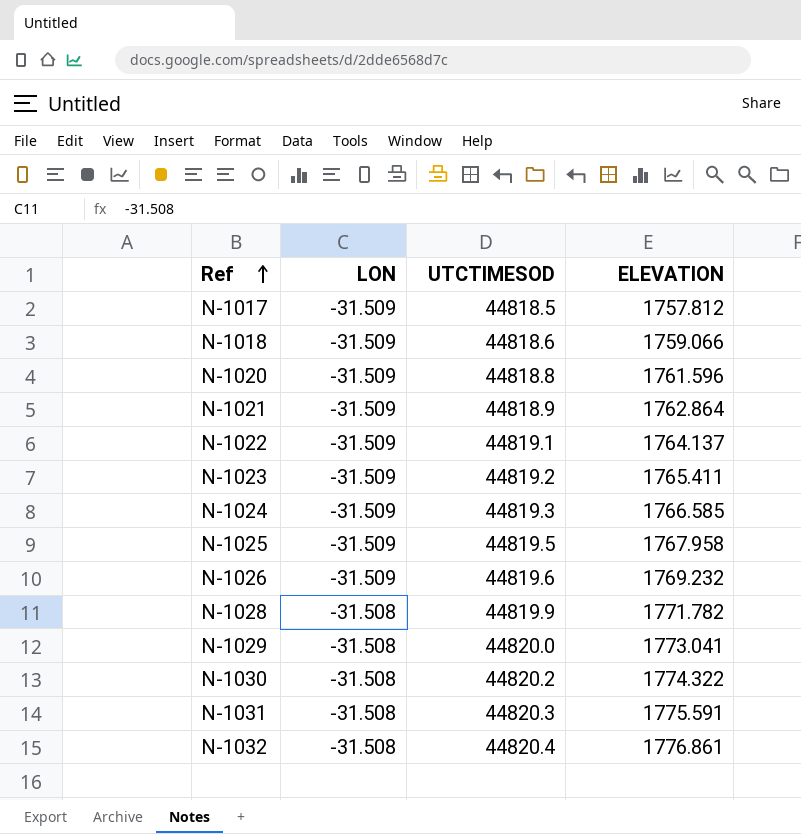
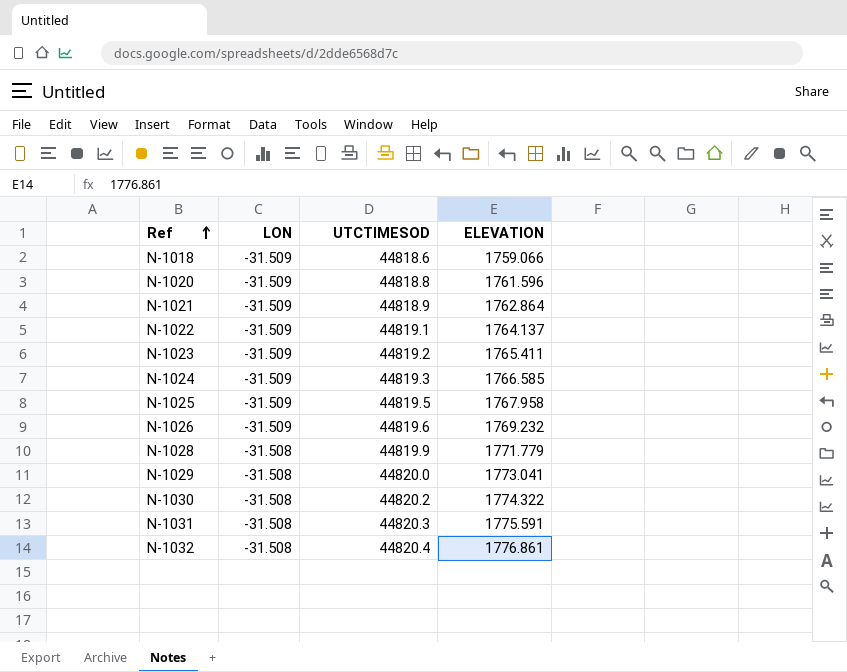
row N-1017: -31.509 | 44818.5 | 1757.812 -> none
N-1028 | ELEVATION: 1771.782 -> 1771.779

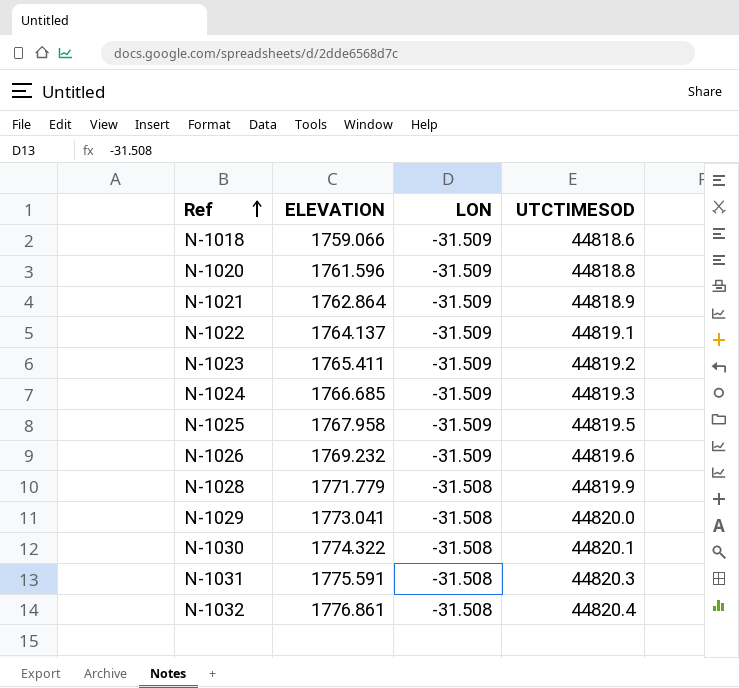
column ELEVATION | position: 4 -> 2
N-1024 | ELEVATION: 1766.585 -> 1766.685
N-1030 | UTCTIMESOD: 44820.2 -> 44820.1

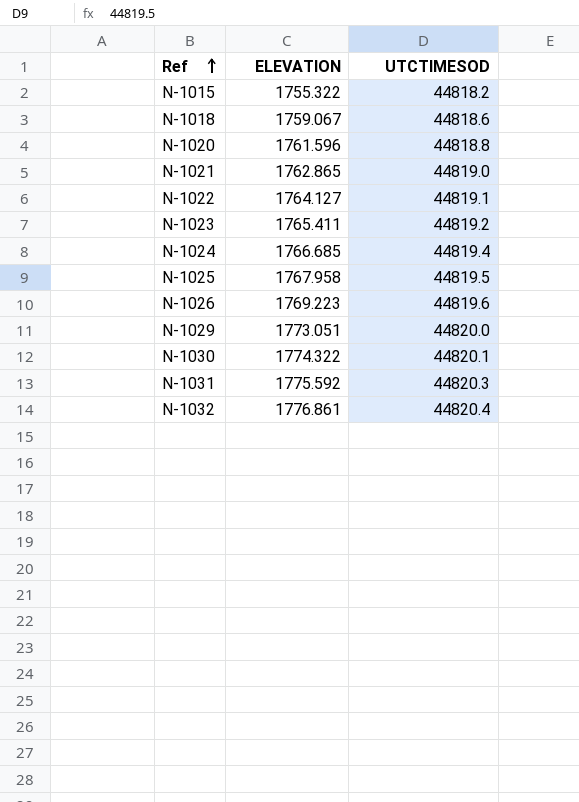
column LON | position: 3 -> none
row N-1028: 1771.779 | -31.508 | 44819.9 -> none
row N-1015: none -> 1755.322 | 44818.2
N-1018 | ELEVATION: 1759.066 -> 1759.067
N-1021 | ELEVATION: 1762.864 -> 1762.865
N-1021 | UTCTIMESOD: 44818.9 -> 44819.0
N-1022 | ELEVATION: 1764.137 -> 1764.127
N-1024 | UTCTIMESOD: 44819.3 -> 44819.4
N-1026 | ELEVATION: 1769.232 -> 1769.223
N-1029 | ELEVATION: 1773.041 -> 1773.051
N-1031 | ELEVATION: 1775.591 -> 1775.592

